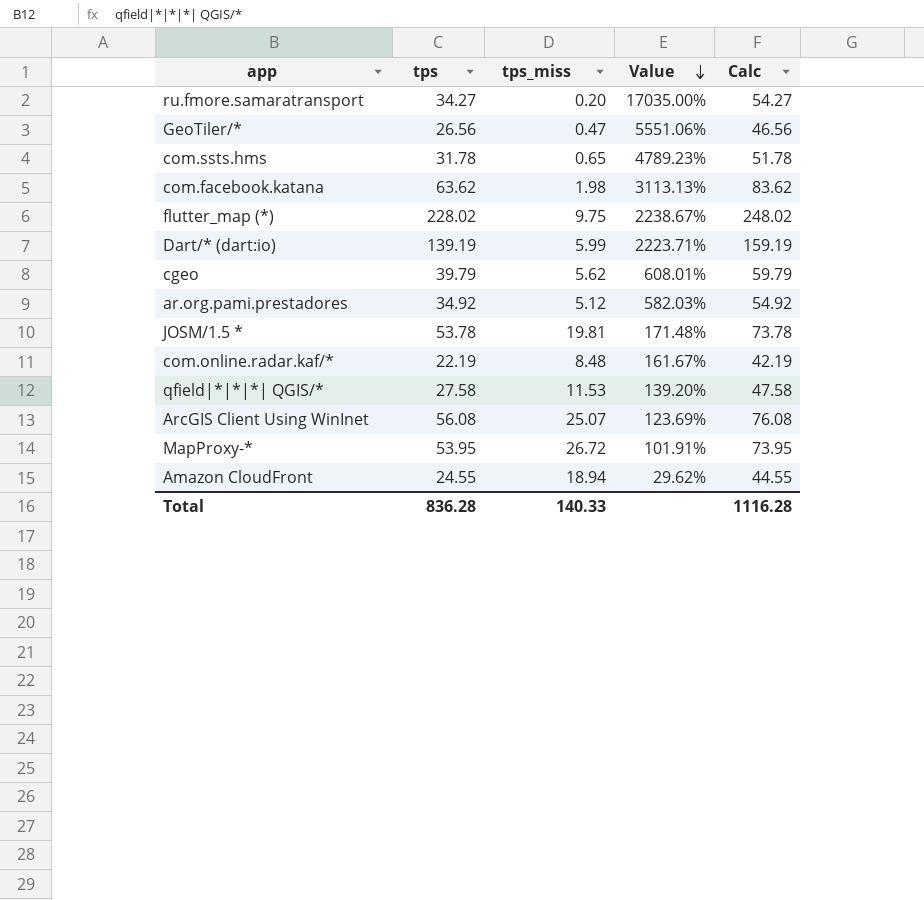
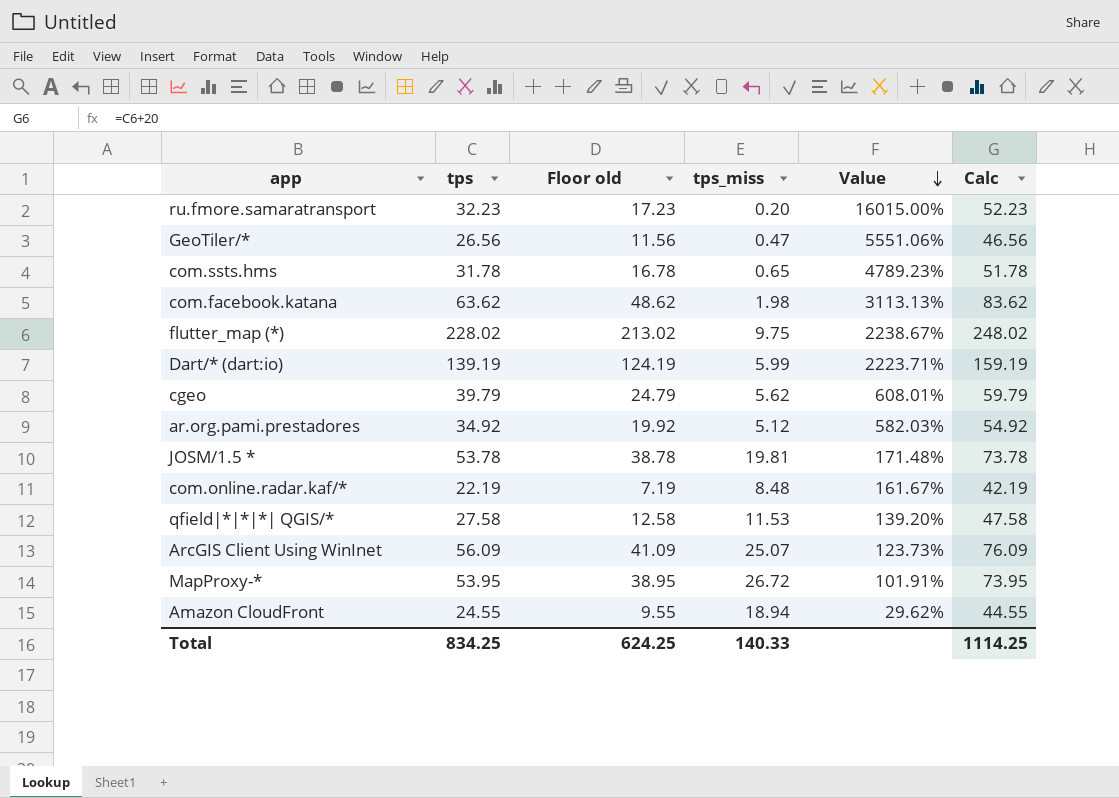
column Floor old | formula: none -> [tps] - 15
ru.fmore.samaratransport | tps: 34.27 -> 32.23
ru.fmore.samaratransport | Value: 17035.00% -> 16015.00%
ru.fmore.samaratransport | Calc: 54.27 -> 52.23
ArcGIS Client Using WinInet | tps: 56.08 -> 56.09
ArcGIS Client Using WinInet | Value: 123.69% -> 123.73%
ArcGIS Client Using WinInet | Calc: 76.08 -> 76.09
Total | tps: 836.28 -> 834.25
Total | Calc: 1116.28 -> 1114.25

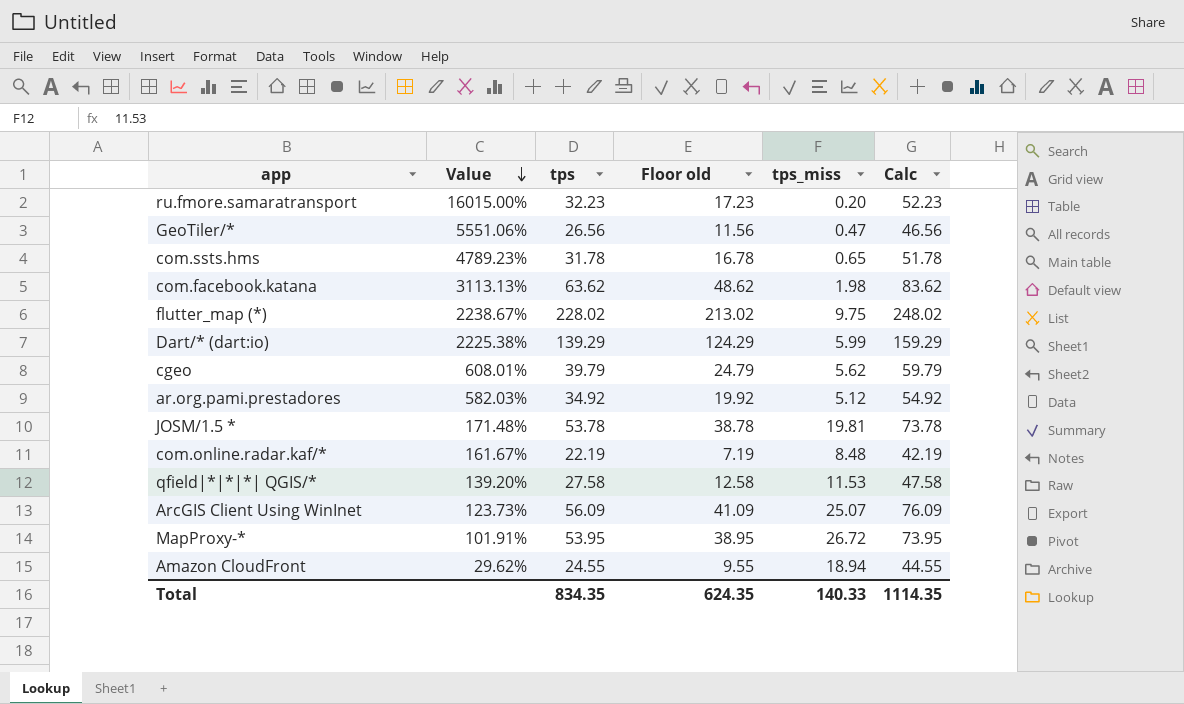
column Value | position: 5 -> 2
Dart/* (dart:io) | Value: 2223.71% -> 2225.38%
Dart/* (dart:io) | tps: 139.19 -> 139.29
Dart/* (dart:io) | Floor old: 124.19 -> 124.29
Dart/* (dart:io) | Calc: 159.19 -> 159.29
Total | tps: 834.25 -> 834.35
Total | Floor old: 624.25 -> 624.35
Total | Calc: 1114.25 -> 1114.35

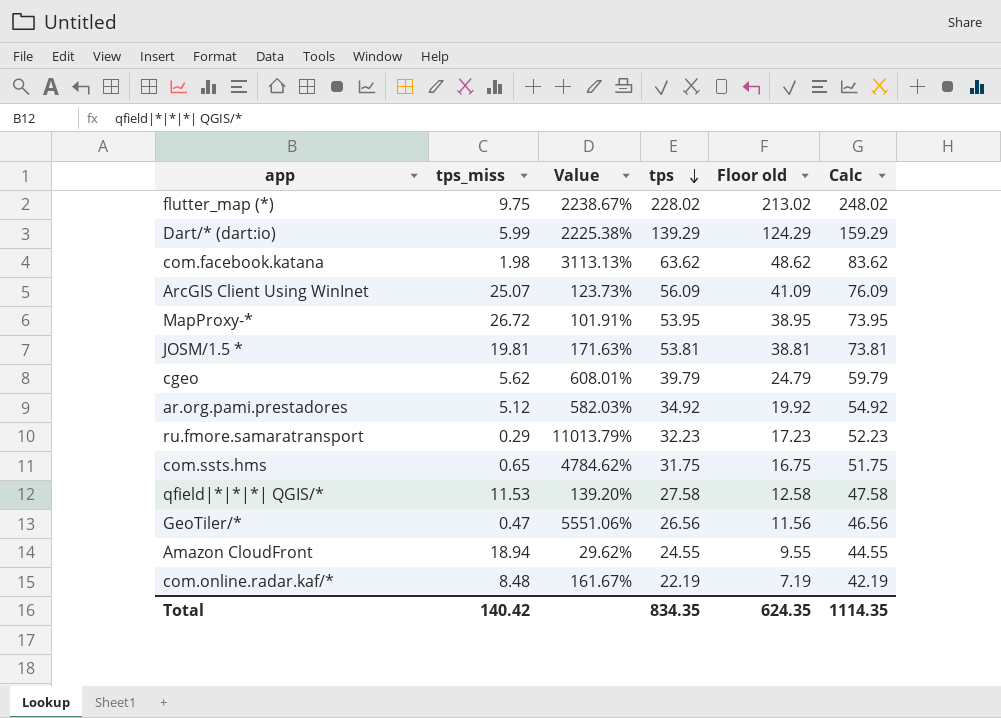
row order: Value descending -> tps descending
column tps_miss | position: 5 -> 2
JOSM/1.5 * | Value: 171.48% -> 171.63%
JOSM/1.5 * | tps: 53.78 -> 53.81
JOSM/1.5 * | Floor old: 38.78 -> 38.81
JOSM/1.5 * | Calc: 73.78 -> 73.81
ru.fmore.samaratransport | tps_miss: 0.20 -> 0.29
ru.fmore.samaratransport | Value: 16015.00% -> 11013.79%
com.ssts.hms | Value: 4789.23% -> 4784.62%
com.ssts.hms | tps: 31.78 -> 31.75
com.ssts.hms | Floor old: 16.78 -> 16.75
com.ssts.hms | Calc: 51.78 -> 51.75
Total | tps_miss: 140.33 -> 140.42

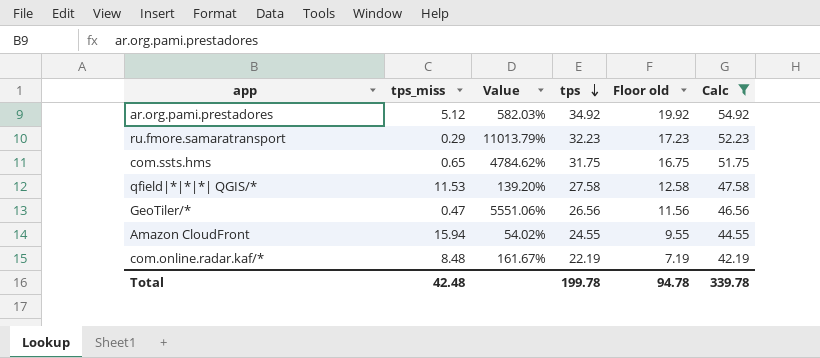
filter: none -> Calc <= 54.92
Amazon CloudFront | tps_miss: 18.94 -> 15.94
Amazon CloudFront | Value: 29.62% -> 54.02%
Total | tps_miss: 140.42 -> 42.48
Total | tps: 834.35 -> 199.78
Total | Floor old: 624.35 -> 94.78
Total | Calc: 1114.35 -> 339.78

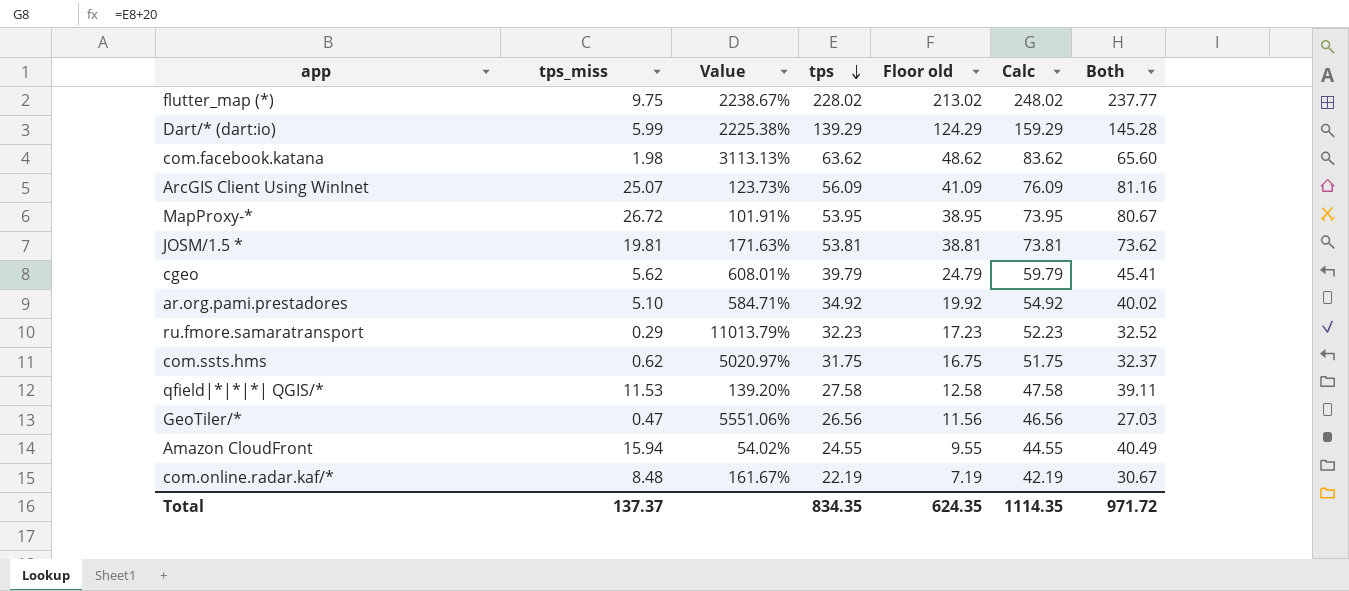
filter: Calc <= 54.92 -> none
column Both | formula: none -> [tps_miss] + [tps]
ar.org.pami.prestadores | tps_miss: 5.12 -> 5.10
ar.org.pami.prestadores | Value: 582.03% -> 584.71%
com.ssts.hms | tps_miss: 0.65 -> 0.62
com.ssts.hms | Value: 4784.62% -> 5020.97%
Total | tps_miss: 42.48 -> 137.37
Total | tps: 199.78 -> 834.35
Total | Floor old: 94.78 -> 624.35
Total | Calc: 339.78 -> 1114.35

